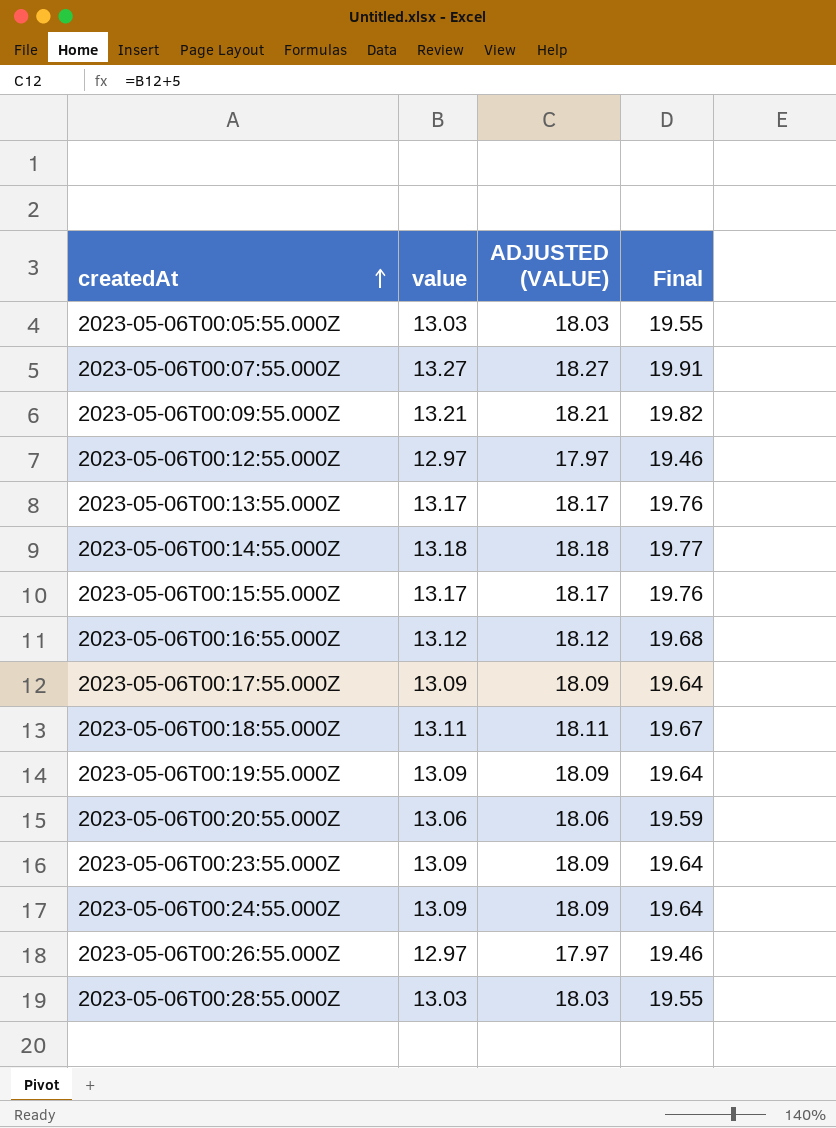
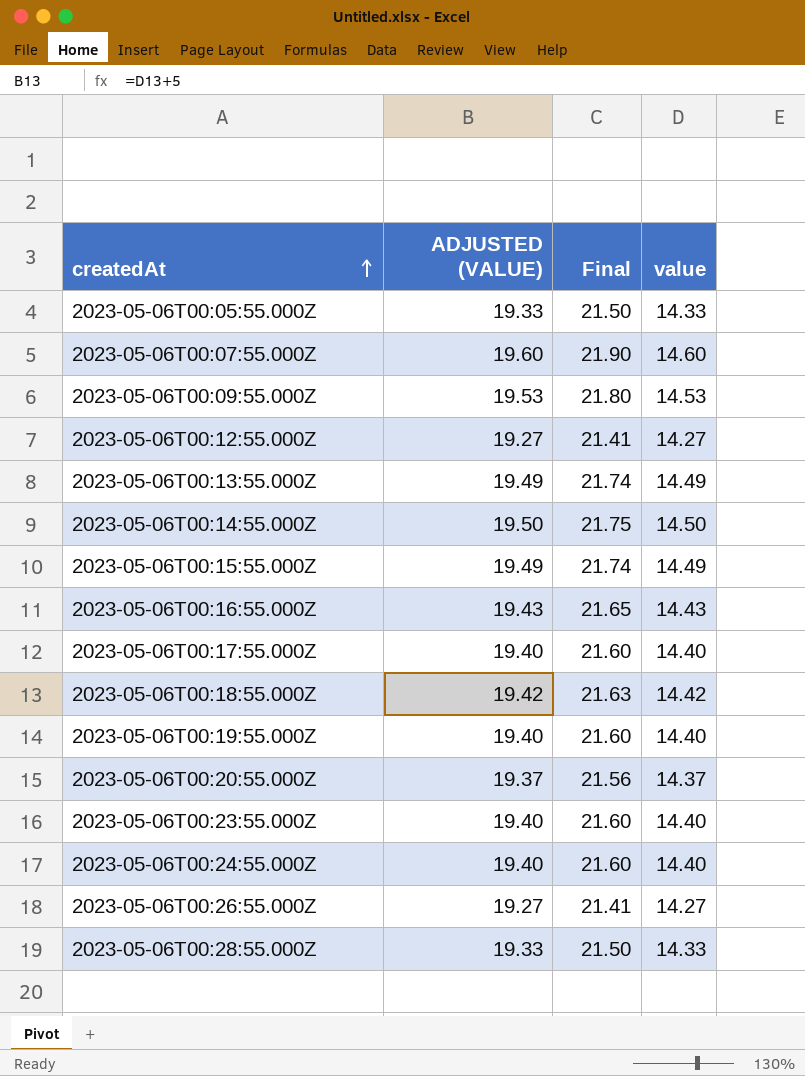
column value | position: 2 -> 4
2023-05-06T00:05:55.000Z | ADJUSTED (VALUE): 18.03 -> 19.33
2023-05-06T00:05:55.000Z | Final: 19.55 -> 21.50
2023-05-06T00:05:55.000Z | value: 13.03 -> 14.33
2023-05-06T00:07:55.000Z | ADJUSTED (VALUE): 18.27 -> 19.60
2023-05-06T00:07:55.000Z | Final: 19.91 -> 21.90
2023-05-06T00:07:55.000Z | value: 13.27 -> 14.60
2023-05-06T00:09:55.000Z | ADJUSTED (VALUE): 18.21 -> 19.53
2023-05-06T00:09:55.000Z | Final: 19.82 -> 21.80
2023-05-06T00:09:55.000Z | value: 13.21 -> 14.53
2023-05-06T00:12:55.000Z | ADJUSTED (VALUE): 17.97 -> 19.27
2023-05-06T00:12:55.000Z | Final: 19.46 -> 21.41
2023-05-06T00:12:55.000Z | value: 12.97 -> 14.27
2023-05-06T00:13:55.000Z | ADJUSTED (VALUE): 18.17 -> 19.49
2023-05-06T00:13:55.000Z | Final: 19.76 -> 21.74
2023-05-06T00:13:55.000Z | value: 13.17 -> 14.49
2023-05-06T00:14:55.000Z | ADJUSTED (VALUE): 18.18 -> 19.50
2023-05-06T00:14:55.000Z | Final: 19.77 -> 21.75
2023-05-06T00:14:55.000Z | value: 13.18 -> 14.50
2023-05-06T00:15:55.000Z | ADJUSTED (VALUE): 18.17 -> 19.49
2023-05-06T00:15:55.000Z | Final: 19.76 -> 21.74
2023-05-06T00:15:55.000Z | value: 13.17 -> 14.49
2023-05-06T00:16:55.000Z | ADJUSTED (VALUE): 18.12 -> 19.43
2023-05-06T00:16:55.000Z | Final: 19.68 -> 21.65
2023-05-06T00:16:55.000Z | value: 13.12 -> 14.43
2023-05-06T00:17:55.000Z | ADJUSTED (VALUE): 18.09 -> 19.40
2023-05-06T00:17:55.000Z | Final: 19.64 -> 21.60
2023-05-06T00:17:55.000Z | value: 13.09 -> 14.40
2023-05-06T00:18:55.000Z | ADJUSTED (VALUE): 18.11 -> 19.42
2023-05-06T00:18:55.000Z | Final: 19.67 -> 21.63
2023-05-06T00:18:55.000Z | value: 13.11 -> 14.42
2023-05-06T00:19:55.000Z | ADJUSTED (VALUE): 18.09 -> 19.40
2023-05-06T00:19:55.000Z | Final: 19.64 -> 21.60
2023-05-06T00:19:55.000Z | value: 13.09 -> 14.40
2023-05-06T00:20:55.000Z | ADJUSTED (VALUE): 18.06 -> 19.37
2023-05-06T00:20:55.000Z | Final: 19.59 -> 21.56
2023-05-06T00:20:55.000Z | value: 13.06 -> 14.37
2023-05-06T00:23:55.000Z | ADJUSTED (VALUE): 18.09 -> 19.40
2023-05-06T00:23:55.000Z | Final: 19.64 -> 21.60
2023-05-06T00:23:55.000Z | value: 13.09 -> 14.40
2023-05-06T00:24:55.000Z | ADJUSTED (VALUE): 18.09 -> 19.40
2023-05-06T00:24:55.000Z | Final: 19.64 -> 21.60
2023-05-06T00:24:55.000Z | value: 13.09 -> 14.40
2023-05-06T00:26:55.000Z | ADJUSTED (VALUE): 17.97 -> 19.27
2023-05-06T00:26:55.000Z | Final: 19.46 -> 21.41
2023-05-06T00:26:55.000Z | value: 12.97 -> 14.27
2023-05-06T00:28:55.000Z | ADJUSTED (VALUE): 18.03 -> 19.33
2023-05-06T00:28:55.000Z | Final: 19.55 -> 21.50
2023-05-06T00:28:55.000Z | value: 13.03 -> 14.33

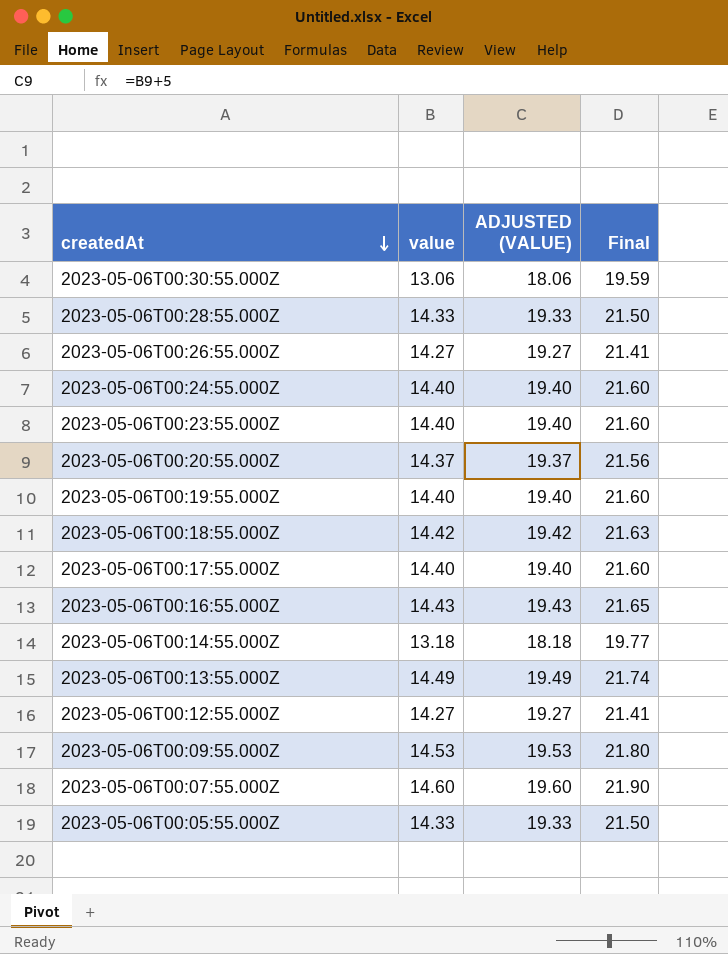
row order: createdAt ascending -> createdAt descending
column value | position: 4 -> 2
row 2023-05-06T00:15:55.000Z: 19.49 | 21.74 | 14.49 -> none
row 2023-05-06T00:30:55.000Z: none -> 13.06 | 18.06 | 19.59
2023-05-06T00:14:55.000Z | value: 14.50 -> 13.18
2023-05-06T00:14:55.000Z | ADJUSTED (VALUE): 19.50 -> 18.18
2023-05-06T00:14:55.000Z | Final: 21.75 -> 19.77

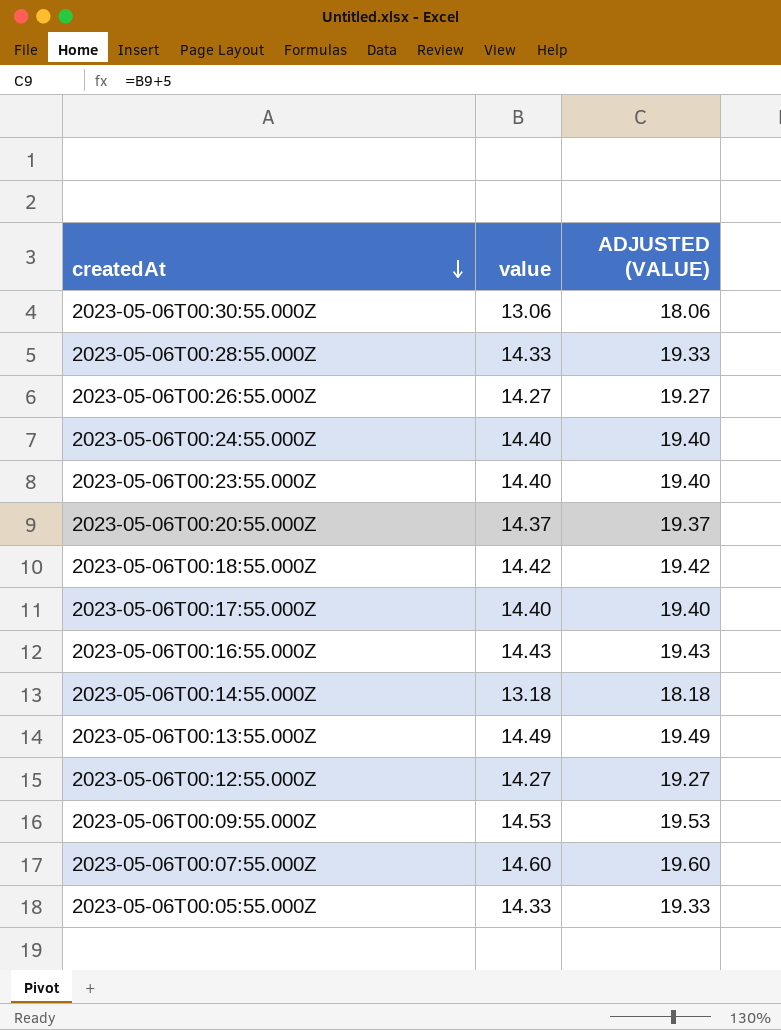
column Final | formula: [value] * 1.5 -> none
row 2023-05-06T00:19:55.000Z: 14.40 | 19.40 | 21.60 -> none

